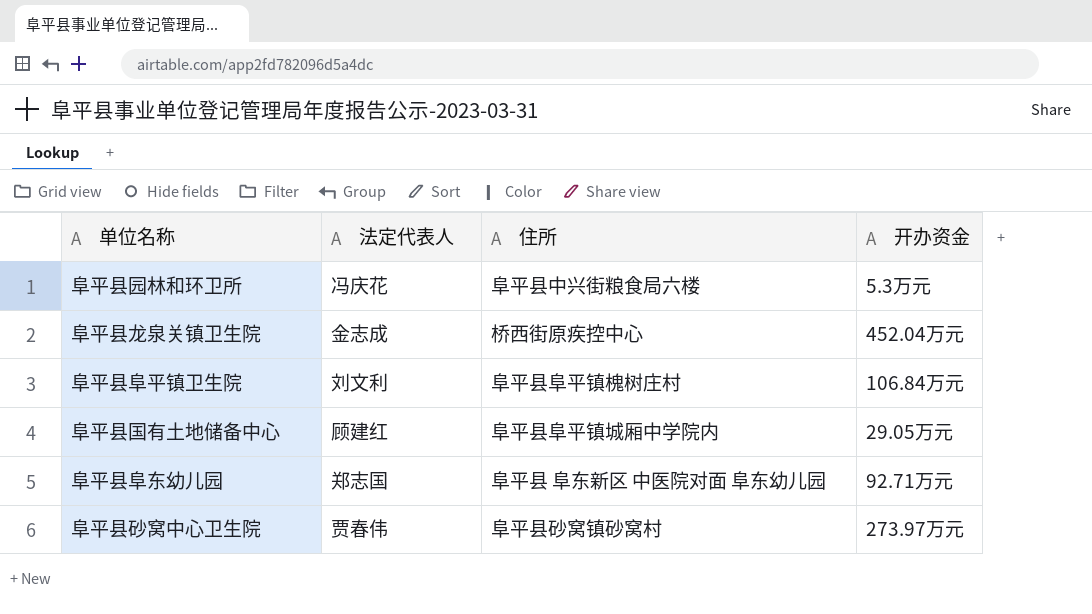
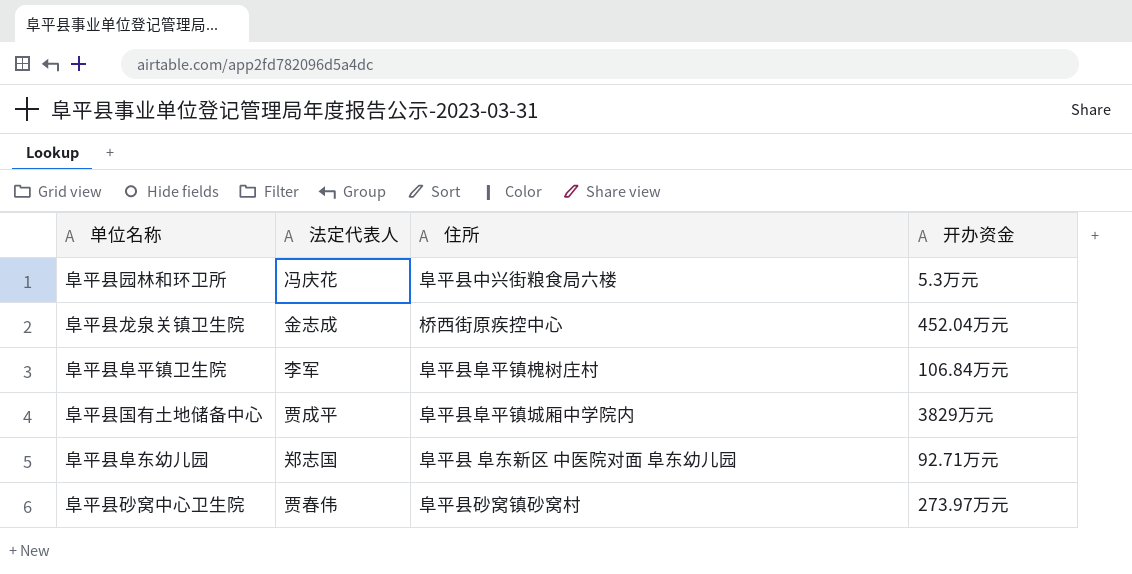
阜平县阜平镇卫生院 | 法定代表人: 刘文利 -> 李军
阜平县国有土地储备中心 | 法定代表人: 顾建红 -> 贾成平
阜平县国有土地储备中心 | 开办资金: 29.05万元 -> 3829万元

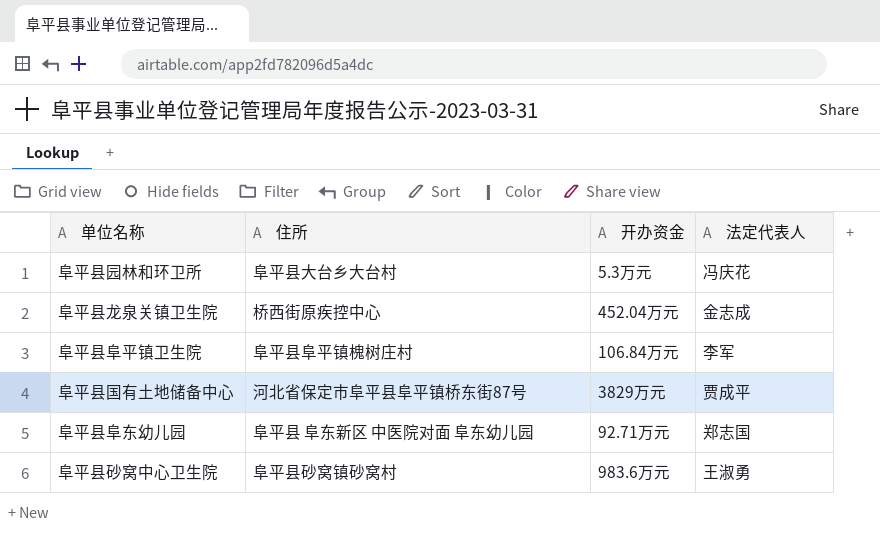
column 法定代表人 | position: 2 -> 4
阜平县园林和环卫所 | 住所: 阜平县中兴街粮食局六楼 -> 阜平县大台乡大台村
阜平县国有土地储备中心 | 住所: 阜平县阜平镇城厢中学院内 -> 河北省保定市阜平县阜平镇桥东街87号
阜平县砂窝中心卫生院 | 开办资金: 273.97万元 -> 983.6万元
阜平县砂窝中心卫生院 | 法定代表人: 贾春伟 -> 王淑勇

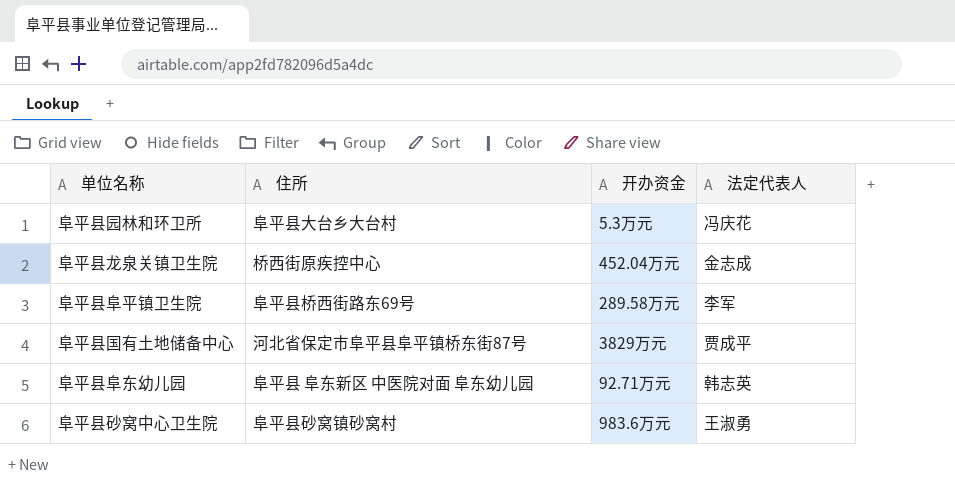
阜平县阜平镇卫生院 | 住所: 阜平县阜平镇槐树庄村 -> 阜平县桥西街路东69号
阜平县阜平镇卫生院 | 开办资金: 106.84万元 -> 289.58万元
阜平县阜东幼儿园 | 法定代表人: 郑志国 -> 韩志英

